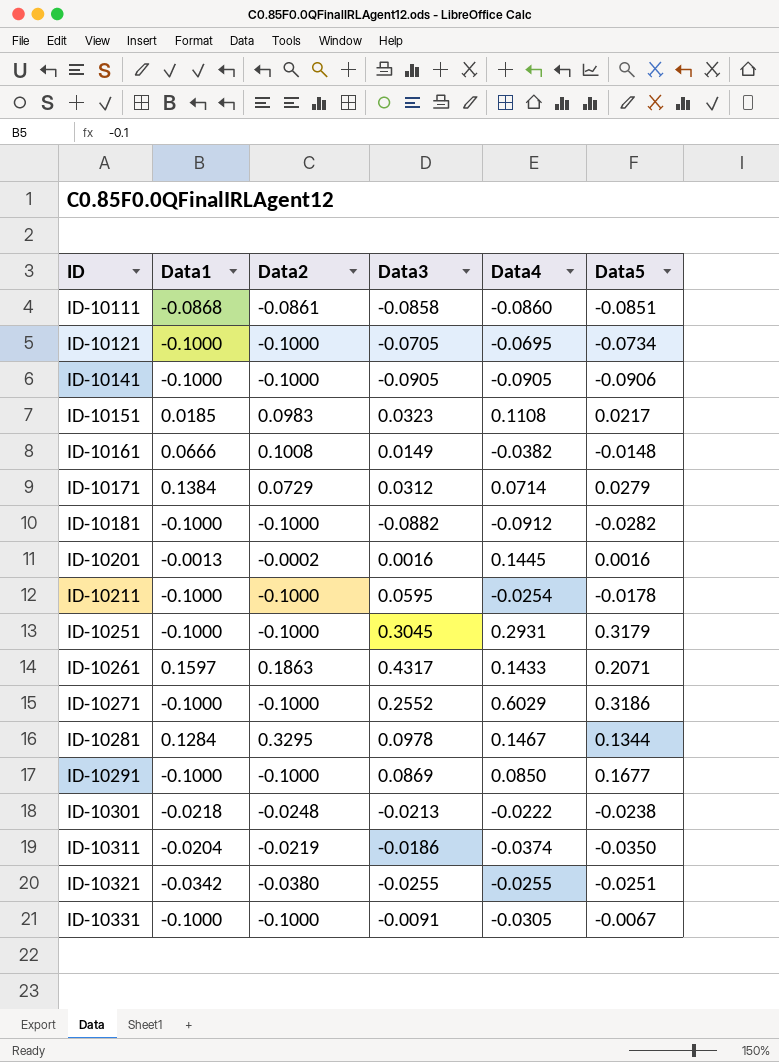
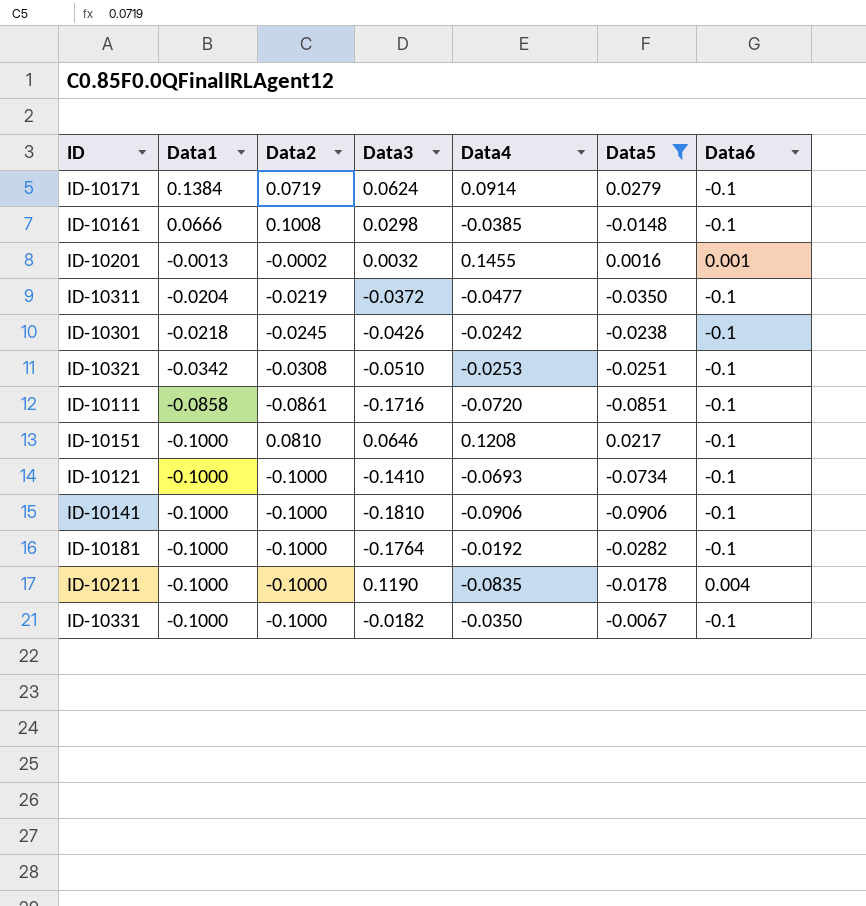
filter: none -> Data5 <= 0.0279
row order: ID ascending -> Data1 descending
column Data6 | position: none -> 7
ID-10171 | Data2: 0.0729 -> 0.0719
ID-10171 | Data3: 0.0312 -> 0.0624
ID-10171 | Data4: 0.0714 -> 0.0914
ID-10161 | Data3: 0.0149 -> 0.0298
ID-10161 | Data4: -0.0382 -> -0.0385
ID-10201 | Data3: 0.0016 -> 0.0032
ID-10201 | Data4: 0.1445 -> 0.1455
ID-10311 | Data3: -0.0186 -> -0.0372
ID-10311 | Data4: -0.0374 -> -0.0477
ID-10301 | Data2: -0.0248 -> -0.0245
ID-10301 | Data3: -0.0213 -> -0.0426
ID-10301 | Data4: -0.0222 -> -0.0242
ID-10321 | Data2: -0.0380 -> -0.0308
ID-10321 | Data3: -0.0255 -> -0.0510
ID-10321 | Data4: -0.0255 -> -0.0253
ID-10111 | Data1: -0.0868 -> -0.0858
ID-10111 | Data3: -0.0858 -> -0.1716
ID-10111 | Data4: -0.0860 -> -0.0720
ID-10151 | Data1: 0.0185 -> -0.1000
ID-10151 | Data2: 0.0983 -> 0.0810
ID-10151 | Data3: 0.0323 -> 0.0646
ID-10151 | Data4: 0.1108 -> 0.1208
ID-10121 | Data3: -0.0705 -> -0.1410
ID-10121 | Data4: -0.0695 -> -0.0693
ID-10141 | Data3: -0.0905 -> -0.1810
ID-10141 | Data4: -0.0905 -> -0.0906
ID-10181 | Data3: -0.0882 -> -0.1764
ID-10181 | Data4: -0.0912 -> -0.0192
ID-10211 | Data3: 0.0595 -> 0.1190
ID-10211 | Data4: -0.0254 -> -0.0835
ID-10331 | Data3: -0.0091 -> -0.0182
ID-10331 | Data4: -0.0305 -> -0.0350

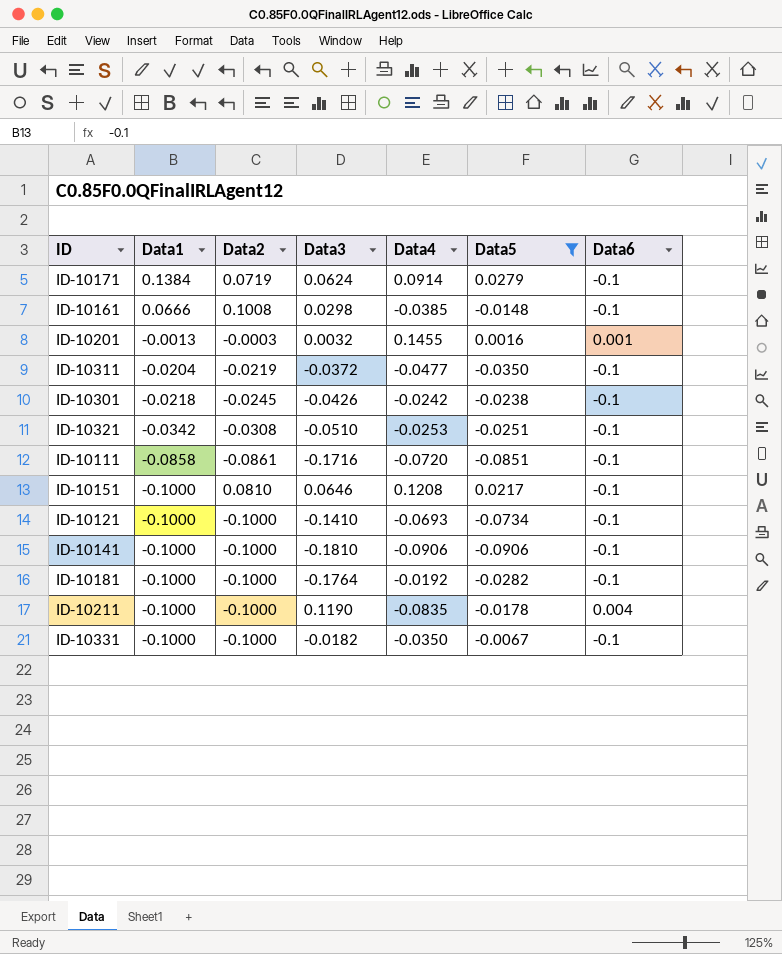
ID-10201 | Data2: -0.0002 -> -0.0003

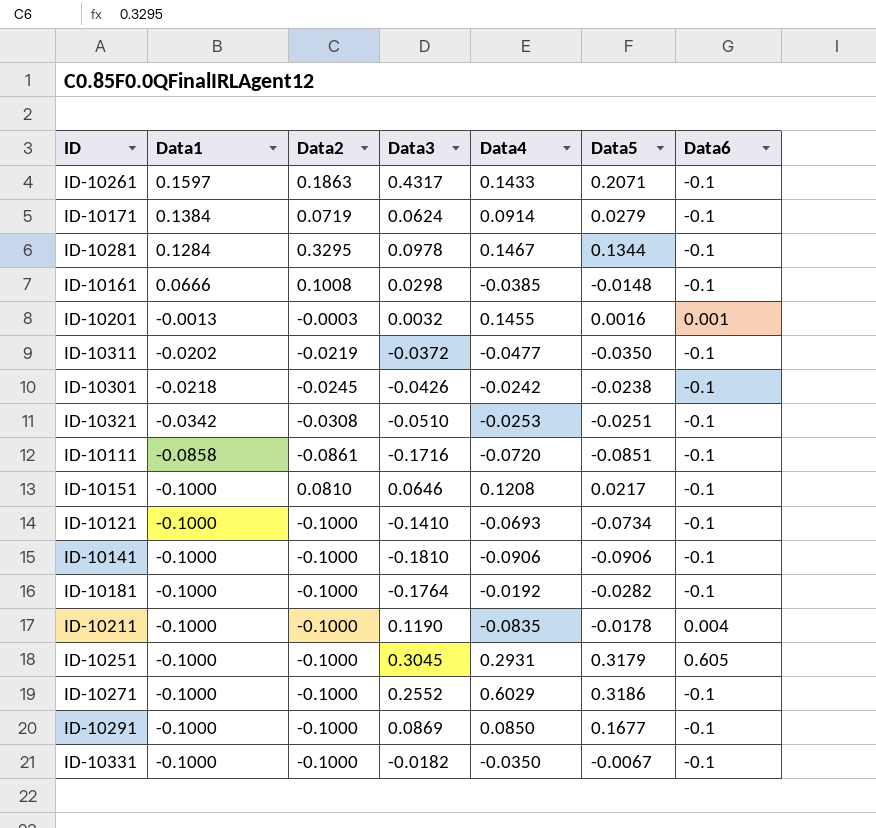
filter: Data5 <= 0.0279 -> none
ID-10311 | Data1: -0.0204 -> -0.0202

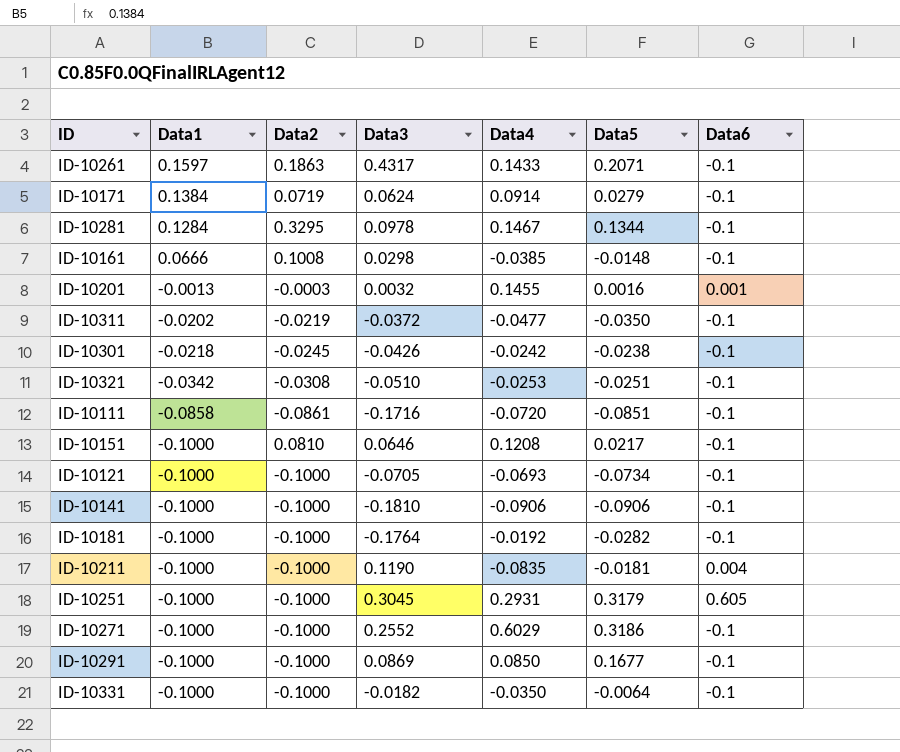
ID-10121 | Data3: -0.1410 -> -0.0705
ID-10211 | Data5: -0.0178 -> -0.0181
ID-10331 | Data5: -0.0067 -> -0.0064

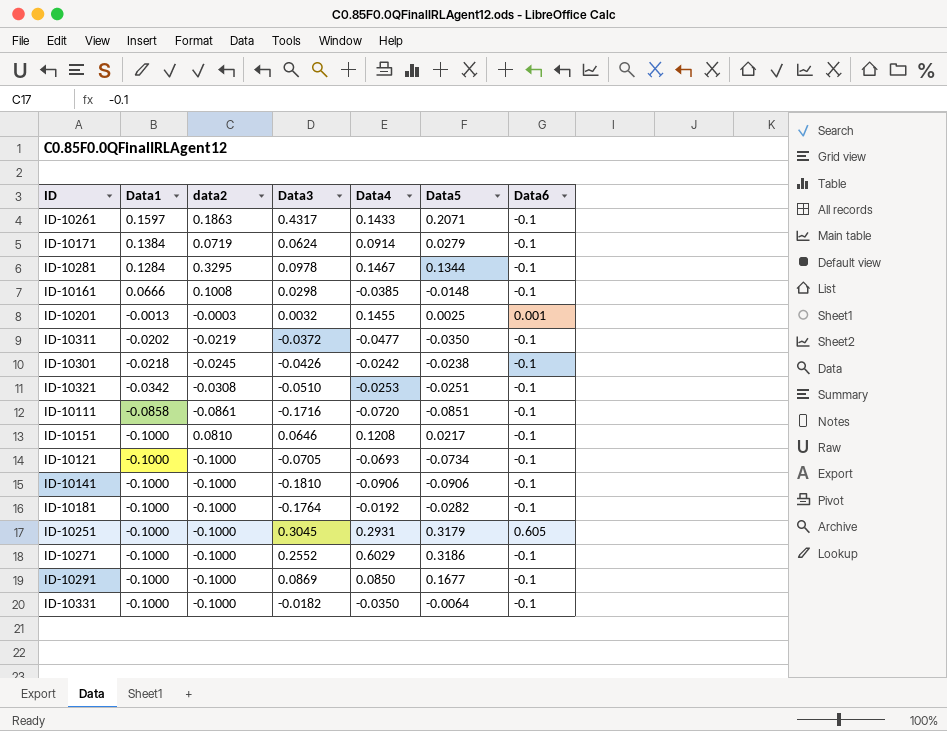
column name: Data2 -> data2
row ID-10211: -0.1000 | -0.1000 | 0.1190 | -0.0835 | -0.0181 | 0.004 -> none
ID-10201 | Data5: 0.0016 -> 0.0025

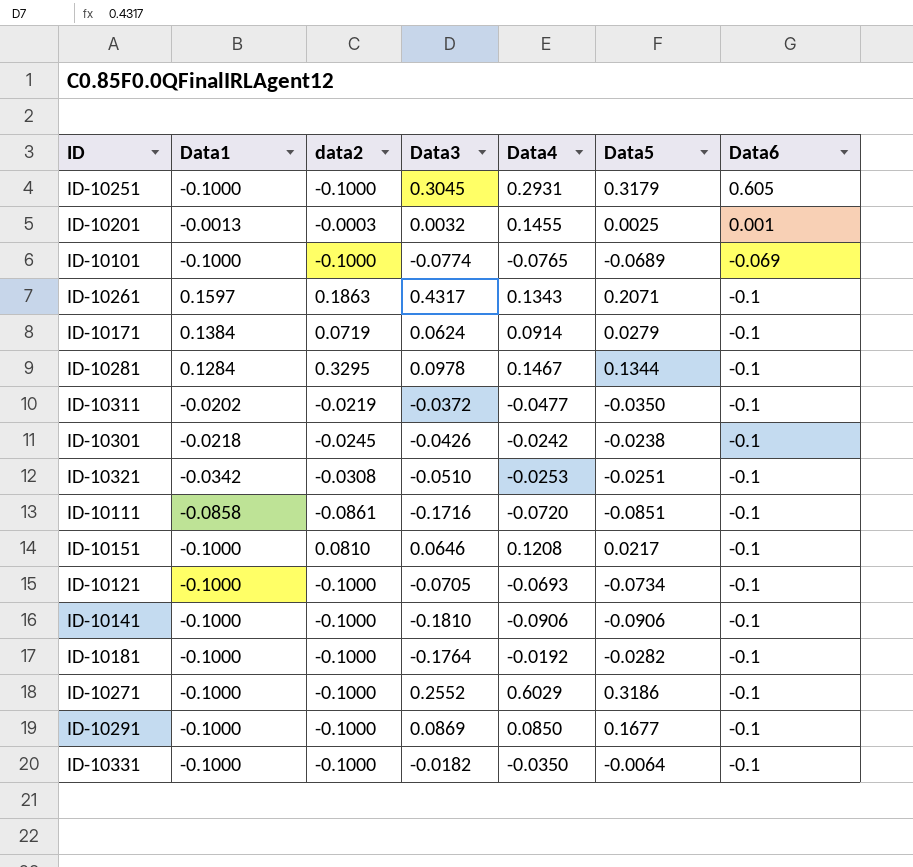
row order: Data1 descending -> Data6 descending
row ID-10161: 0.0666 | 0.1008 | 0.0298 | -0.0385 | -0.0148 | -0.1 -> none
row ID-10101: none -> -0.1000 | -0.1000 | -0.0774 | -0.0765 | -0.0689 | -0.069
ID-10261 | Data4: 0.1433 -> 0.1343

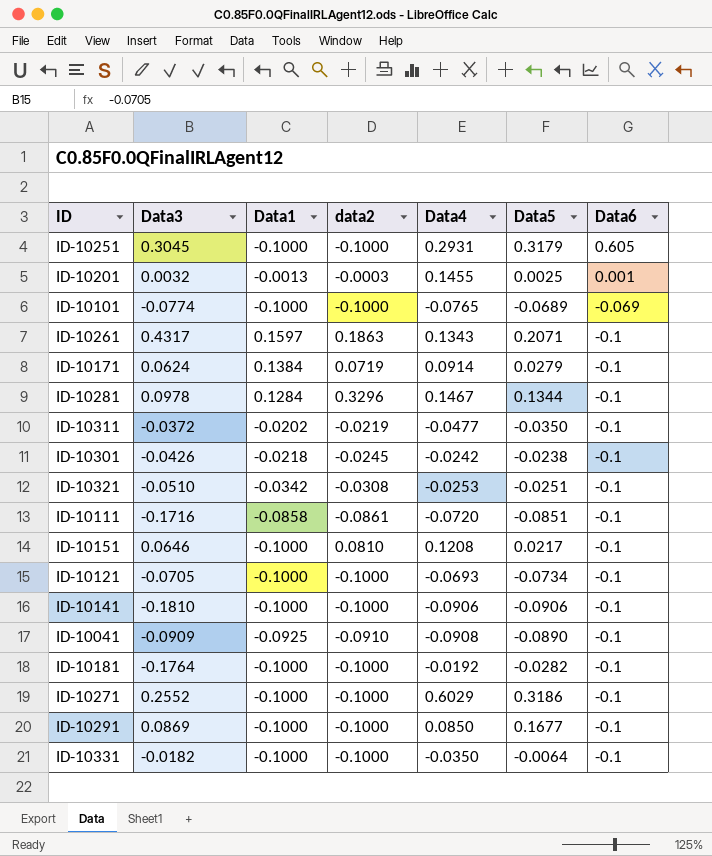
column Data3 | position: 4 -> 2
ID-10281 | data2: 0.3295 -> 0.3296
row ID-10041: none -> -0.0909 | -0.0925 | -0.0910 | -0.0908 | -0.0890 | -0.1

